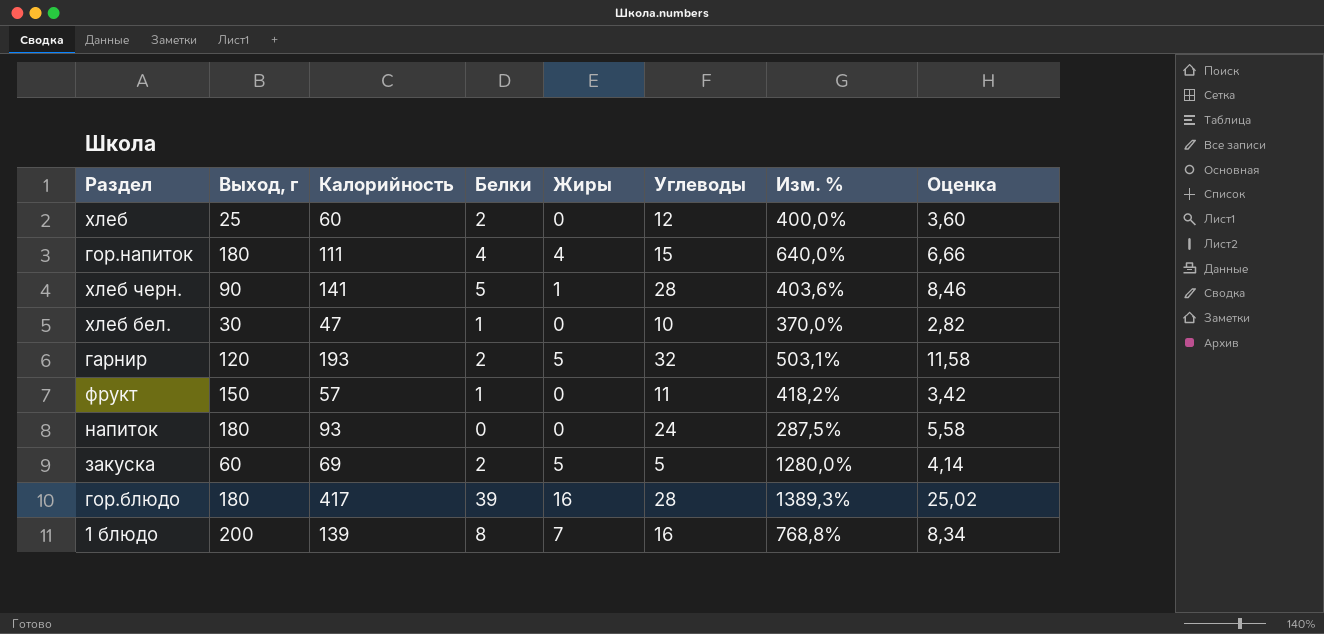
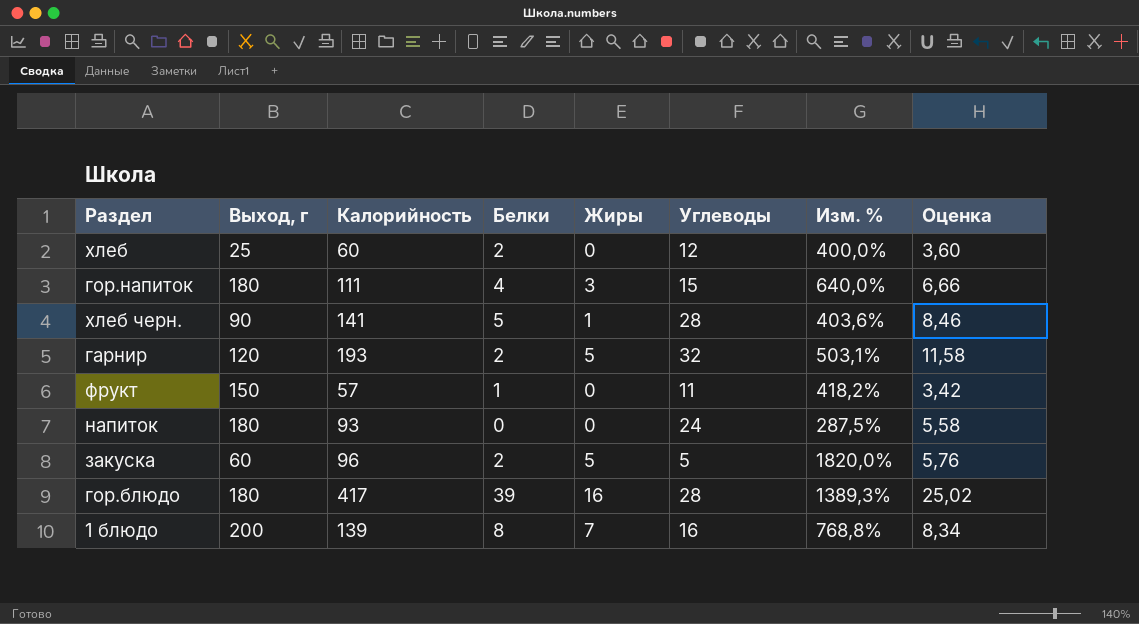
row хлеб бел.: 30 | 47 | 1 | 0 | 10 | 370,0% | 2,82 -> none
гор.напиток | Жиры: 4 -> 3
закуска | Калорийность: 69 -> 96
закуска | Изм. %: 1280,0% -> 1820,0%
закуска | Оценка: 4,14 -> 5,76

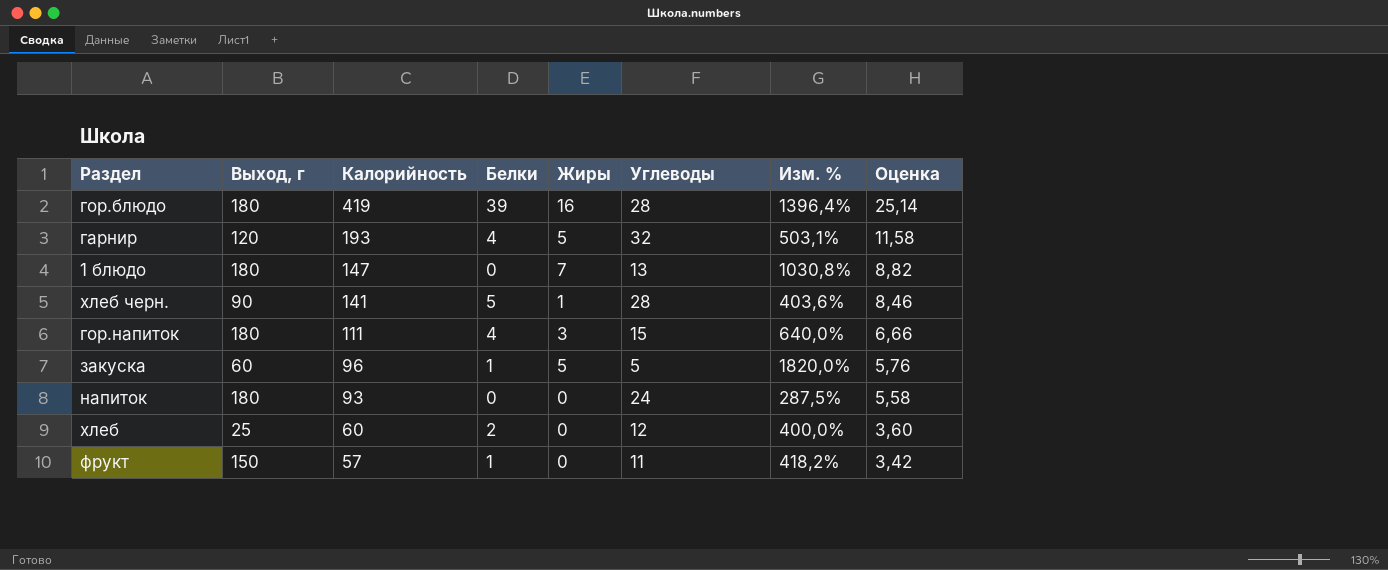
row order: none -> Калорийность descending
гор.блюдо | Калорийность: 417 -> 419
гор.блюдо | Изм. %: 1389,3% -> 1396,4%
гор.блюдо | Оценка: 25,02 -> 25,14
гарнир | Белки: 2 -> 4
1 блюдо | Выход, г: 200 -> 180
1 блюдо | Калорийность: 139 -> 147
1 блюдо | Белки: 8 -> 0
1 блюдо | Углеводы: 16 -> 13
1 блюдо | Изм. %: 768,8% -> 1030,8%
1 блюдо | Оценка: 8,34 -> 8,82
закуска | Белки: 2 -> 1

